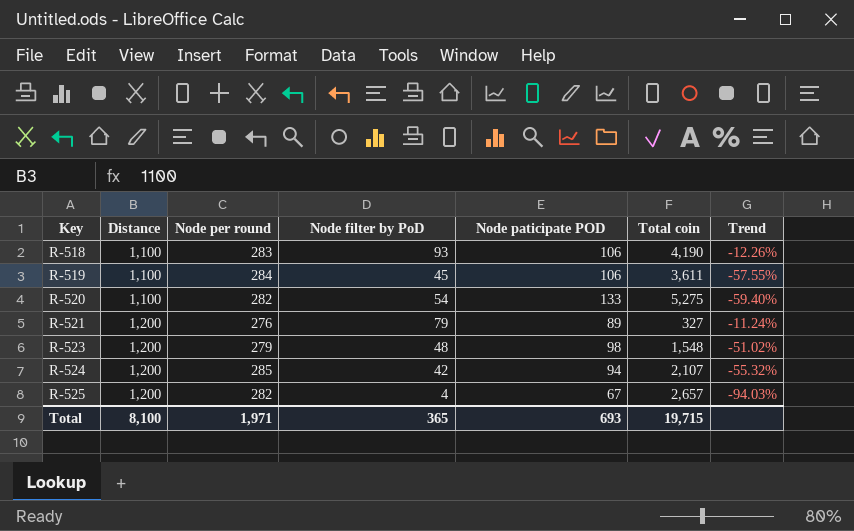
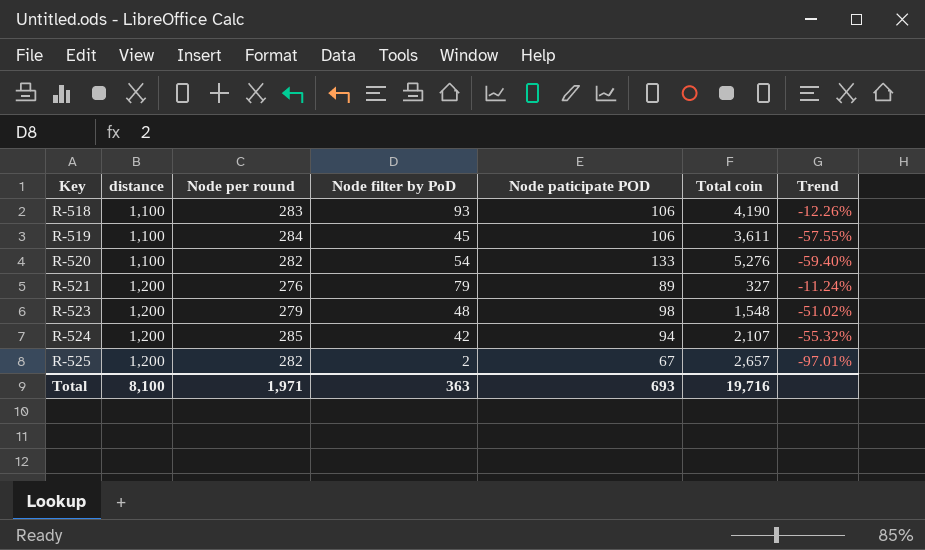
column name: Distance -> distance
R-520 | Total coin: 5,275 -> 5,276
R-525 | Node filter by PoD: 4 -> 2
R-525 | Trend: -94.03% -> -97.01%
Total | Node filter by PoD: 365 -> 363
Total | Total coin: 19,715 -> 19,716

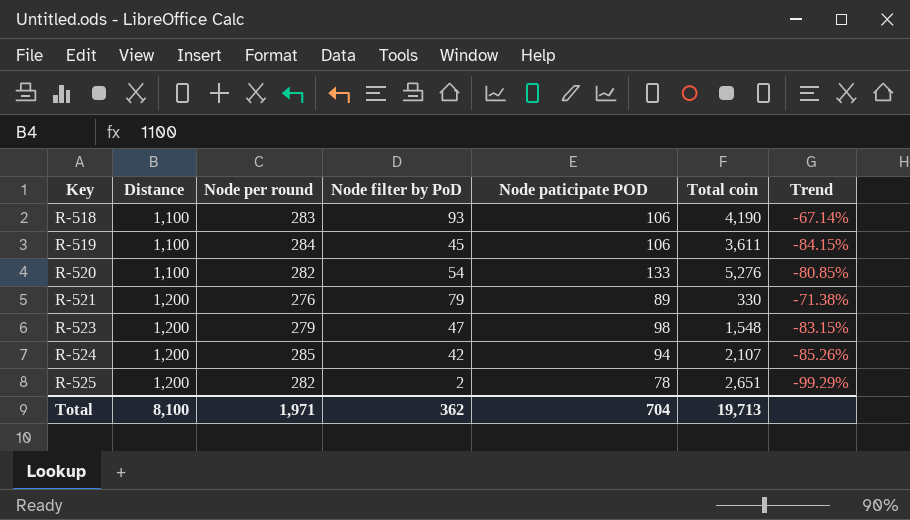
column name: distance -> Distance
column Trend | formula: ([Node filter by PoD] - [Node paticipate POD]) / [Node paticipate POD] -> ([Node filter by PoD] - [Node per round]) / [Node per round]
R-521 | Total coin: 327 -> 330
R-523 | Node filter by PoD: 48 -> 47
R-525 | Node paticipate POD: 67 -> 78
R-525 | Total coin: 2,657 -> 2,651
Total | Node filter by PoD: 363 -> 362
Total | Node paticipate POD: 693 -> 704
Total | Total coin: 19,716 -> 19,713

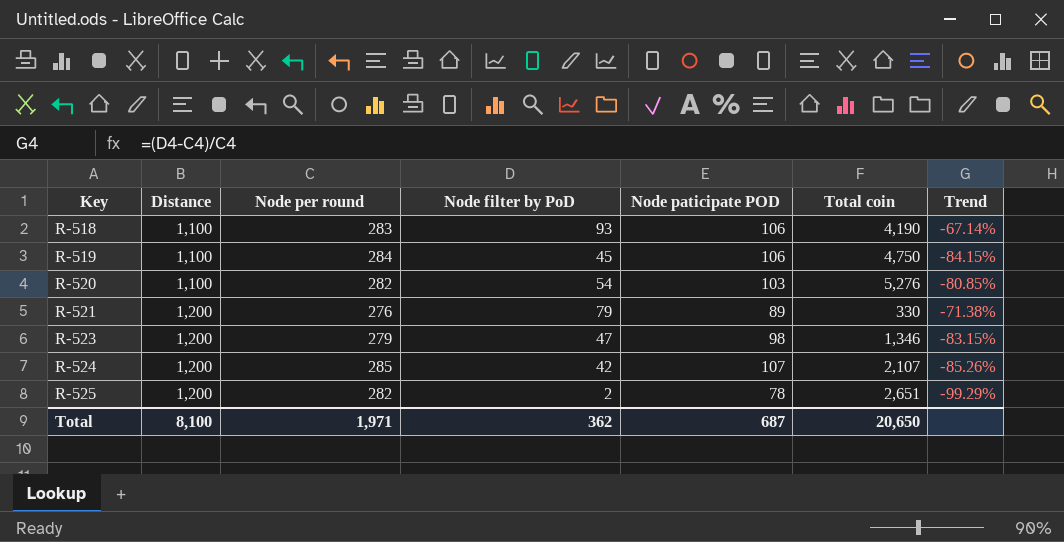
R-519 | Total coin: 3,611 -> 4,750
R-520 | Node paticipate POD: 133 -> 103
R-523 | Total coin: 1,548 -> 1,346
R-524 | Node paticipate POD: 94 -> 107
Total | Node paticipate POD: 704 -> 687
Total | Total coin: 19,713 -> 20,650

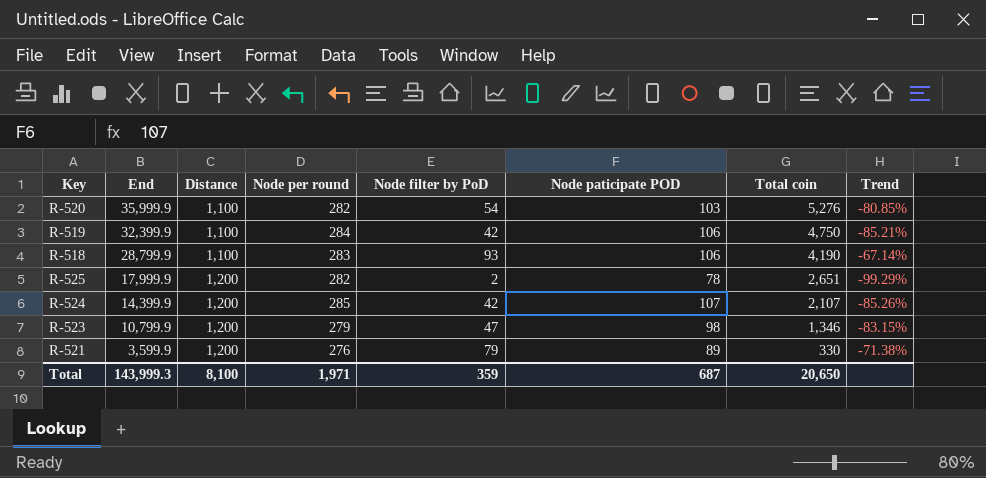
row order: Key ascending -> End descending
column End | position: none -> 2
R-519 | Node filter by PoD: 45 -> 42
R-519 | Trend: -84.15% -> -85.21%
Total | Node filter by PoD: 362 -> 359

